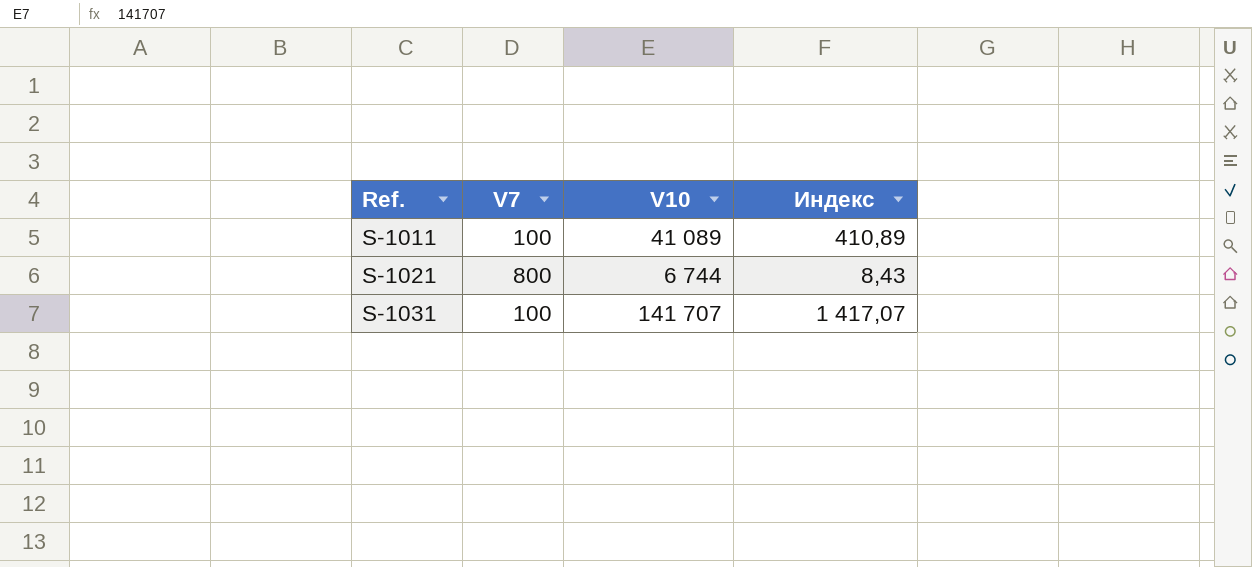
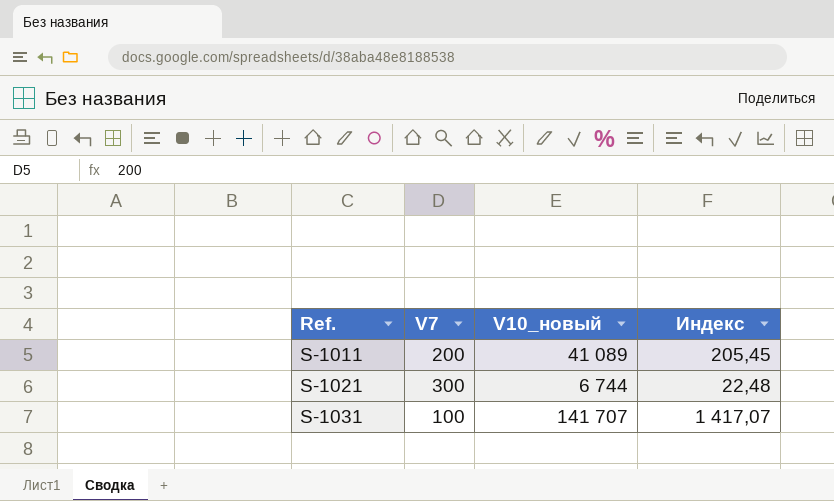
column name: V10 -> V10_новый
S-1011 | V7: 100 -> 200
S-1011 | Индекс: 410,89 -> 205,45
S-1021 | V7: 800 -> 300
S-1021 | Индекс: 8,43 -> 22,48

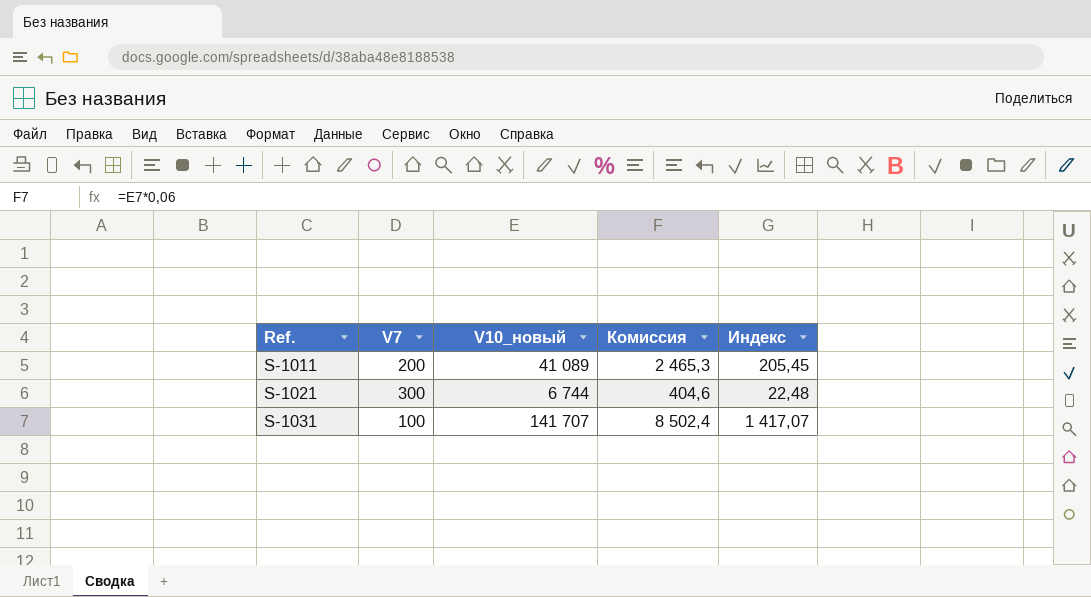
column Комиссия | formula: none -> [V10_новый] * 0,06

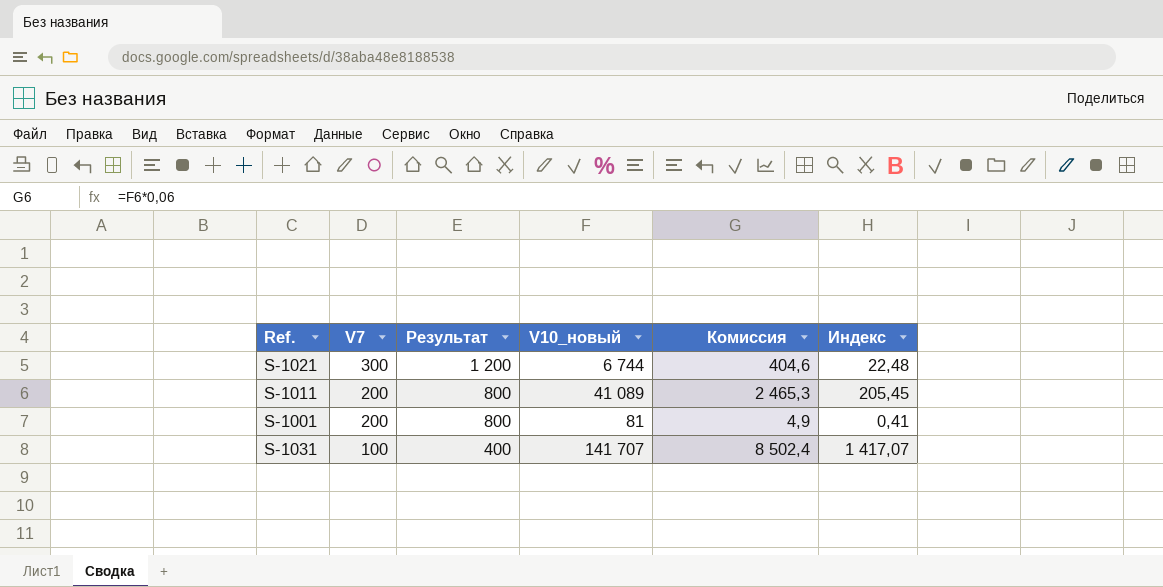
row order: Ref. ascending -> V7 descending
column Результат | formula: none -> [V7] * 4
row S-1001: none -> 200 | 800 | 81 | 4,9 | 0,41

